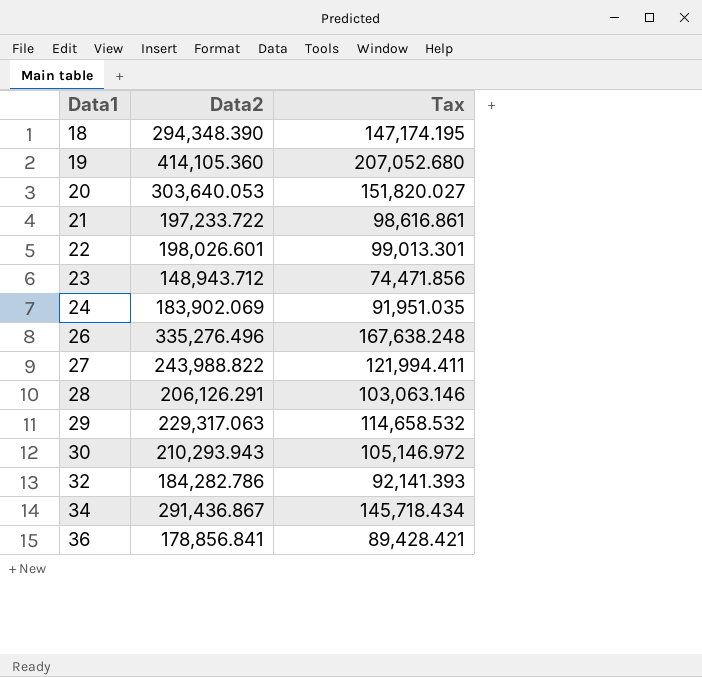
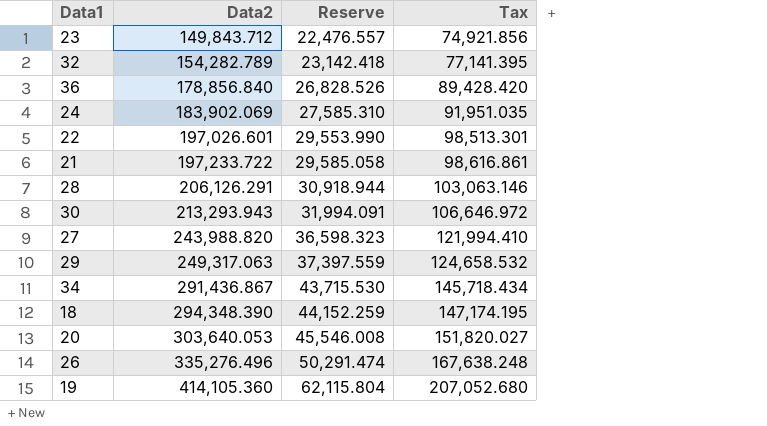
row order: Data1 ascending -> Data2 ascending
column Reserve | formula: none -> [Data2] * 0.15
23 | Data2: 148,943.712 -> 149,843.712
23 | Tax: 74,471.856 -> 74,921.856
32 | Data2: 184,282.786 -> 154,282.789
32 | Tax: 92,141.393 -> 77,141.395
36 | Data2: 178,856.841 -> 178,856.840
36 | Tax: 89,428.421 -> 89,428.420
22 | Data2: 198,026.601 -> 197,026.601
22 | Tax: 99,013.301 -> 98,513.301
30 | Data2: 210,293.943 -> 213,293.943
30 | Tax: 105,146.972 -> 106,646.972
27 | Data2: 243,988.822 -> 243,988.820
27 | Tax: 121,994.411 -> 121,994.410
29 | Data2: 229,317.063 -> 249,317.063
29 | Tax: 114,658.532 -> 124,658.532

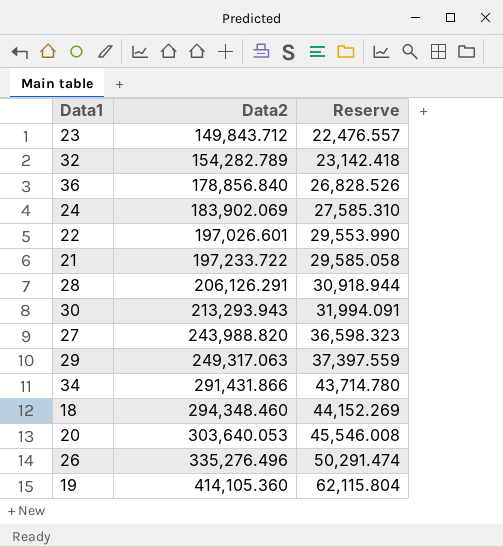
column Tax | formula: [Data2] * 0.5 -> none
34 | Data2: 291,436.867 -> 291,431.866
34 | Reserve: 43,715.530 -> 43,714.780
18 | Data2: 294,348.390 -> 294,348.460
18 | Reserve: 44,152.259 -> 44,152.269

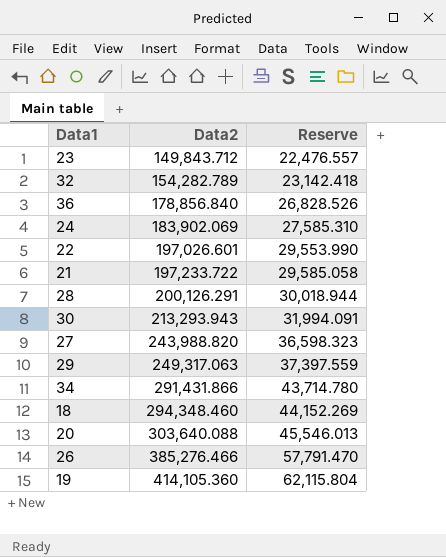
28 | Data2: 206,126.291 -> 200,126.291
28 | Reserve: 30,918.944 -> 30,018.944
20 | Data2: 303,640.053 -> 303,640.088
20 | Reserve: 45,546.008 -> 45,546.013
26 | Data2: 335,276.496 -> 385,276.466
26 | Reserve: 50,291.474 -> 57,791.470

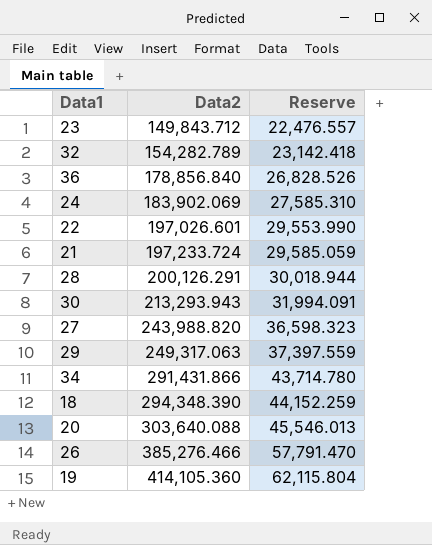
21 | Data2: 197,233.722 -> 197,233.724
21 | Reserve: 29,585.058 -> 29,585.059
18 | Data2: 294,348.460 -> 294,348.390
18 | Reserve: 44,152.269 -> 44,152.259

